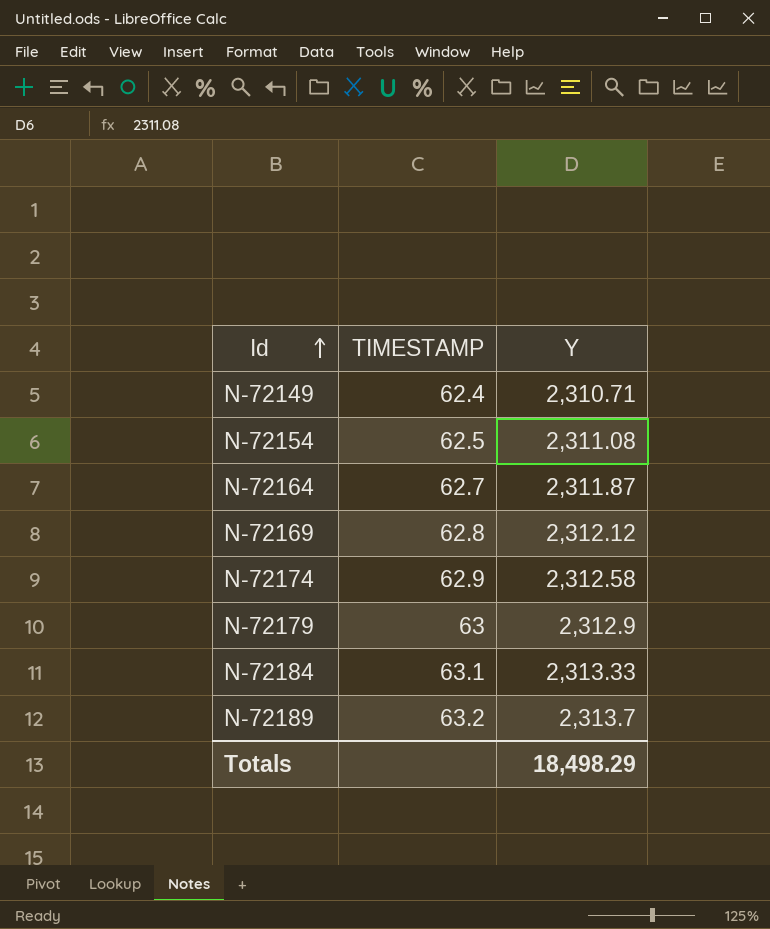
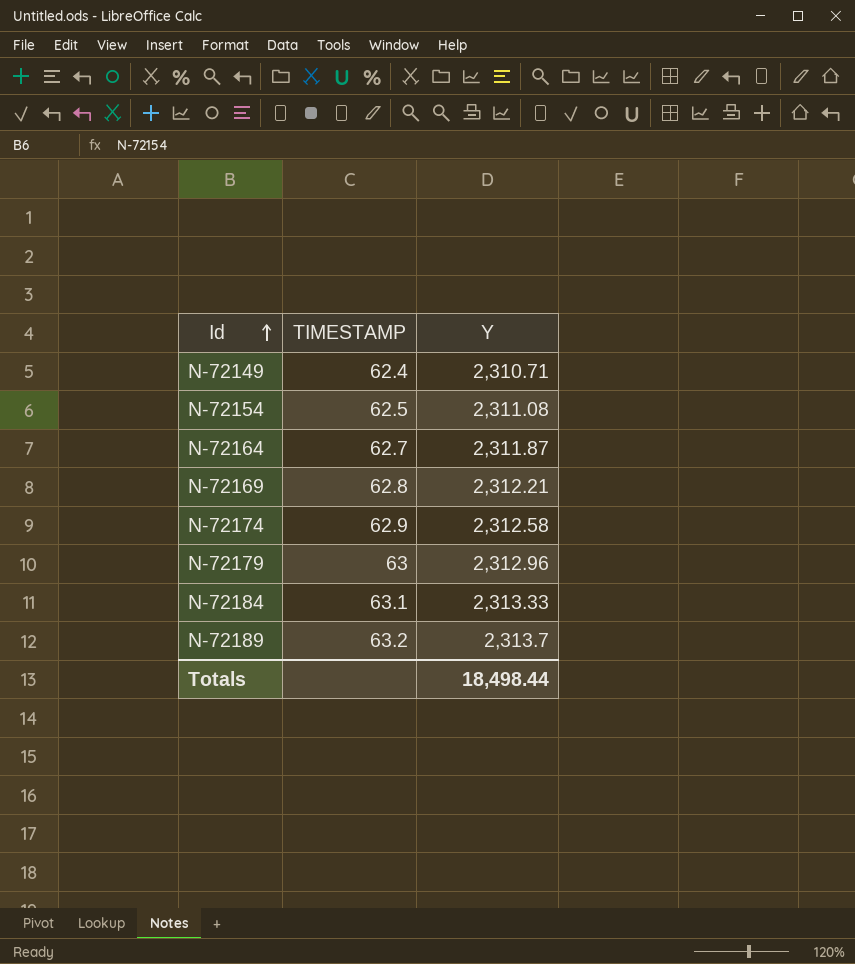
N-72169 | Y: 2,312.12 -> 2,312.21
N-72179 | Y: 2,312.9 -> 2,312.96
Totals | Y: 18,498.29 -> 18,498.44

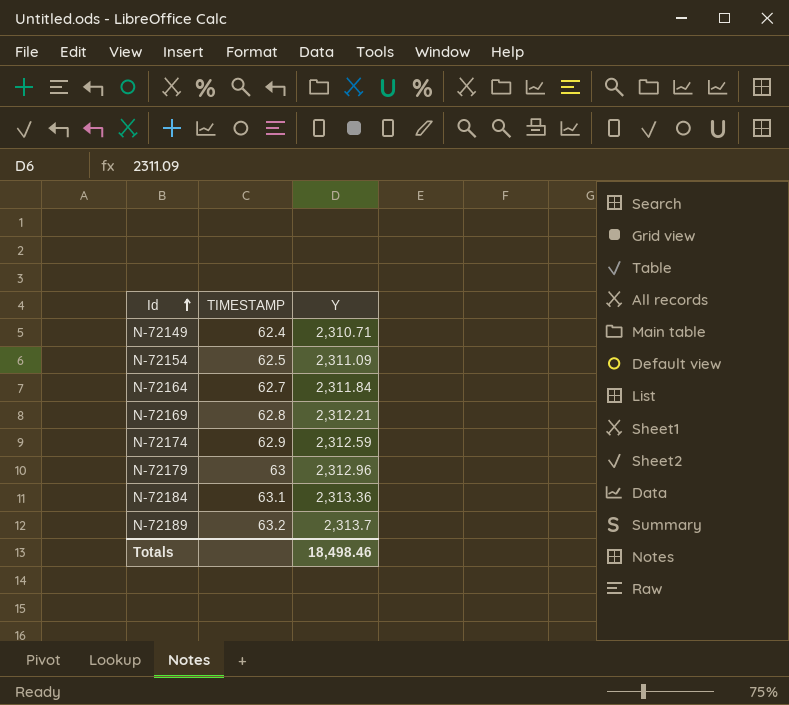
N-72154 | Y: 2,311.08 -> 2,311.09
N-72164 | Y: 2,311.87 -> 2,311.84
N-72174 | Y: 2,312.58 -> 2,312.59
N-72184 | Y: 2,313.33 -> 2,313.36
Totals | Y: 18,498.44 -> 18,498.46

